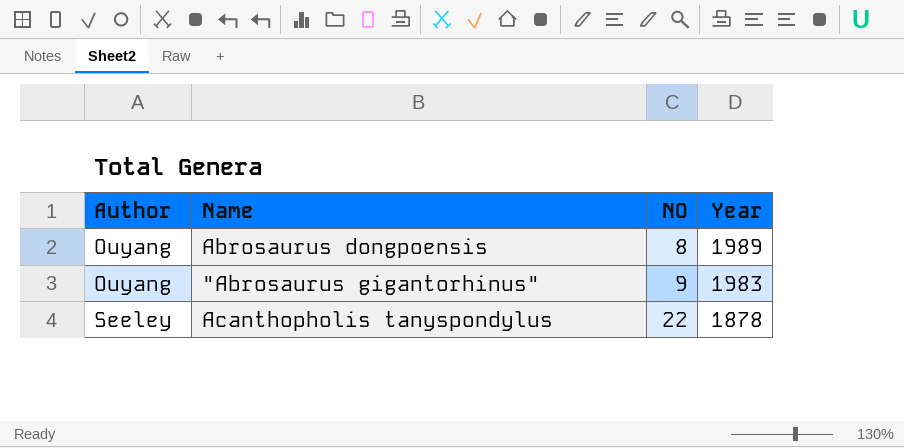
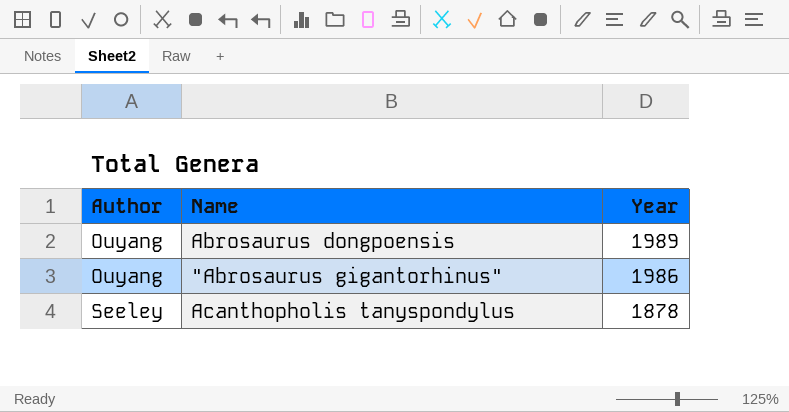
column NO | position: 3 -> none
"Abrosaurus gigantorhinus" | Year: 1983 -> 1986

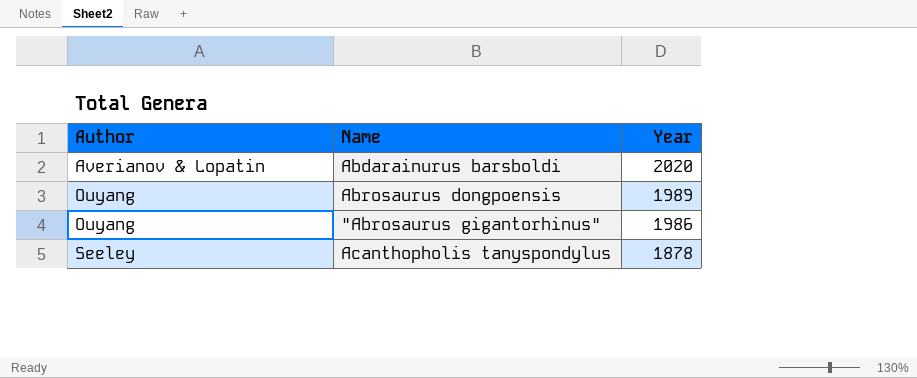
row Abdarainurus barsboldi: none -> Averianov & Lopatin | 2020

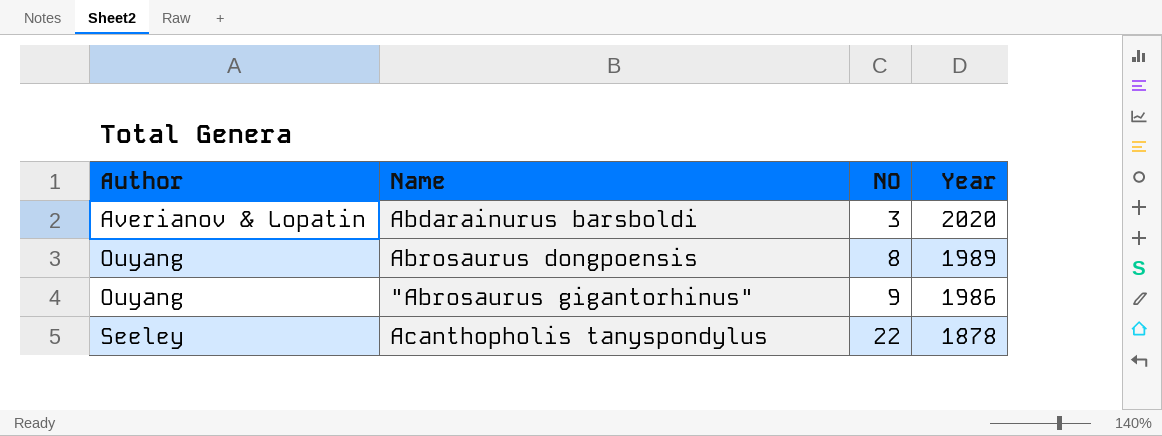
column NO | position: none -> 3

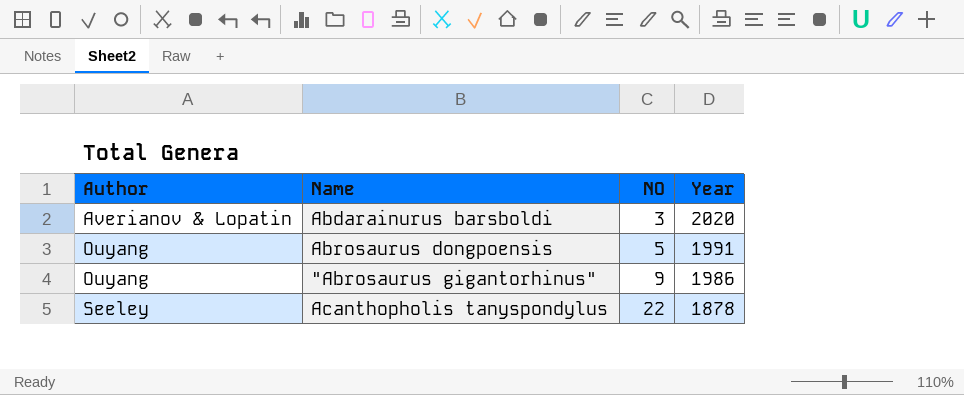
Abrosaurus dongpoensis | NO: 8 -> 5
Abrosaurus dongpoensis | Year: 1989 -> 1991

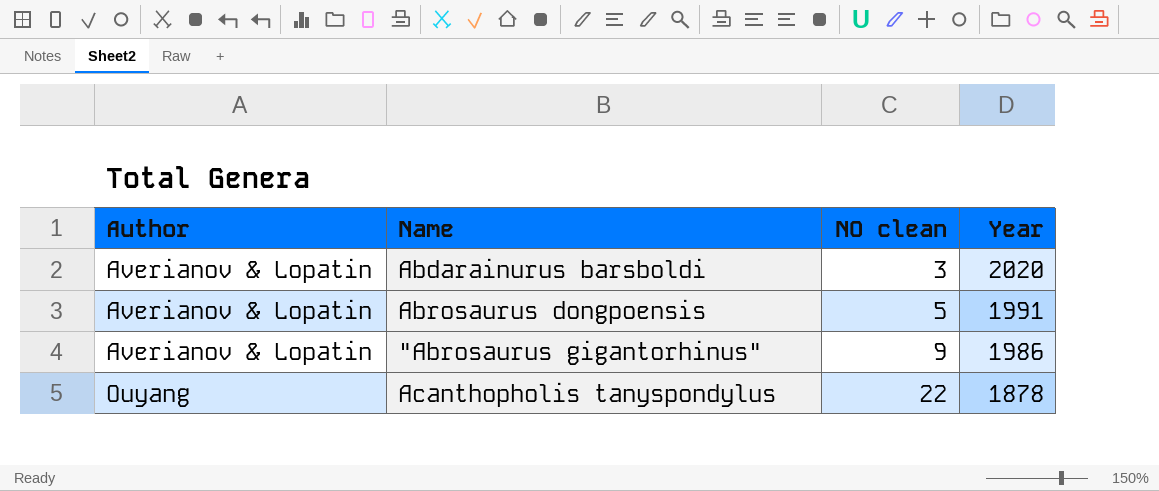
column name: NO -> NO clean
Abrosaurus dongpoensis | Author: Ouyang -> Averianov & Lopatin
"Abrosaurus gigantorhinus" | Author: Ouyang -> Averianov & Lopatin
Acanthopholis tanyspondylus | Author: Seeley -> Ouyang

